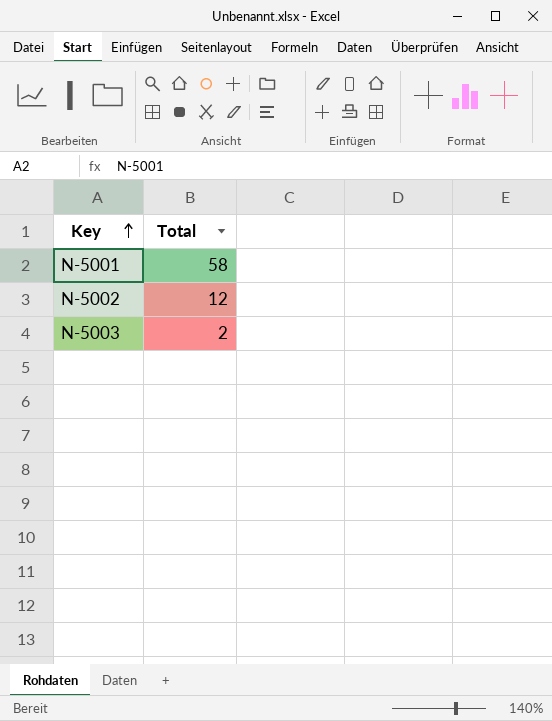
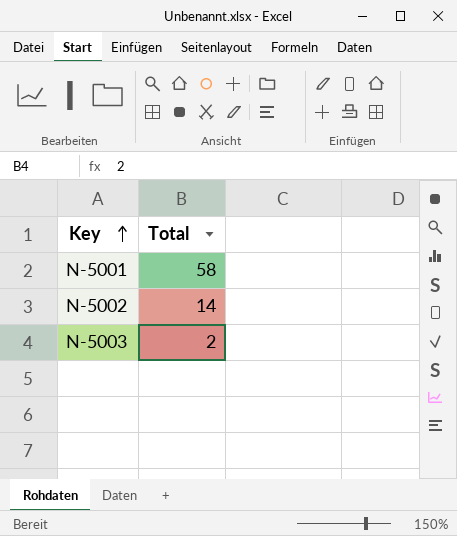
N-5002 | Total: 12 -> 14

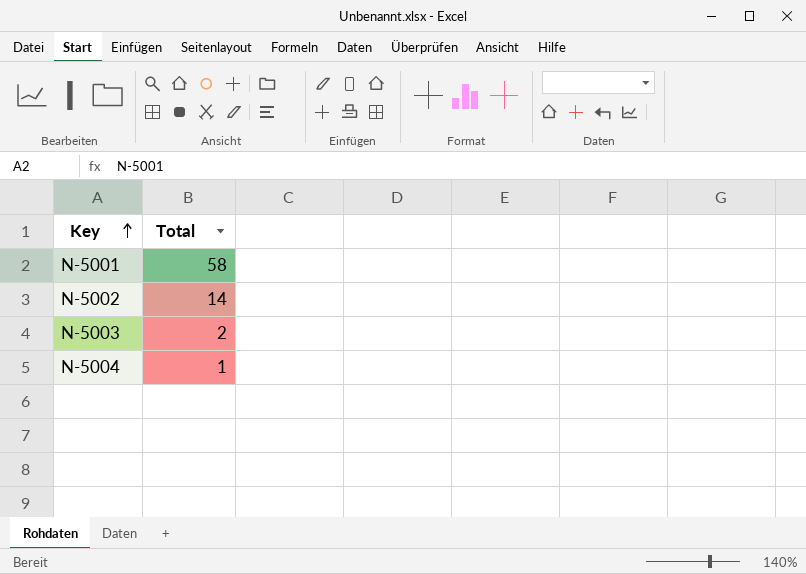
row N-5004: none -> 1

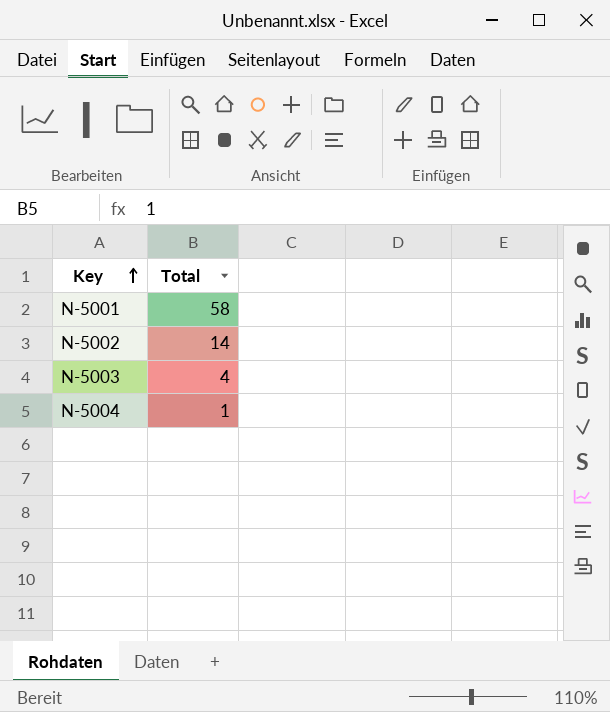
N-5003 | Total: 2 -> 4

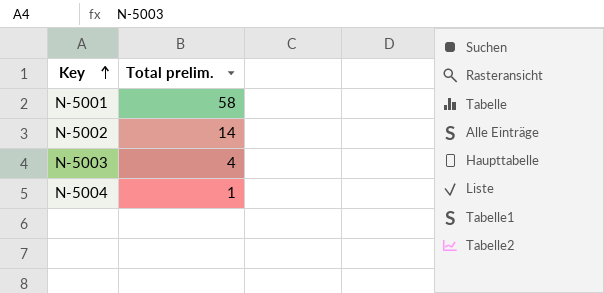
column name: Total -> Total prelim.

